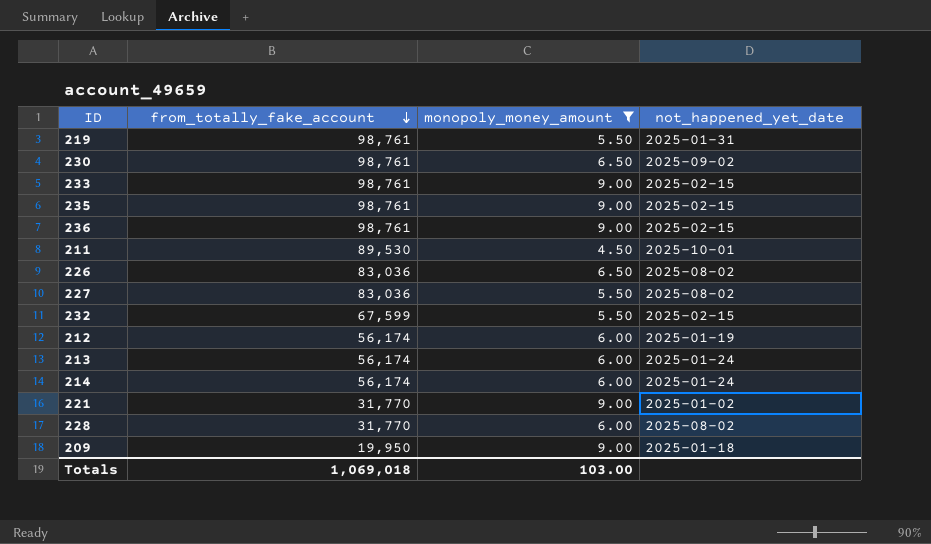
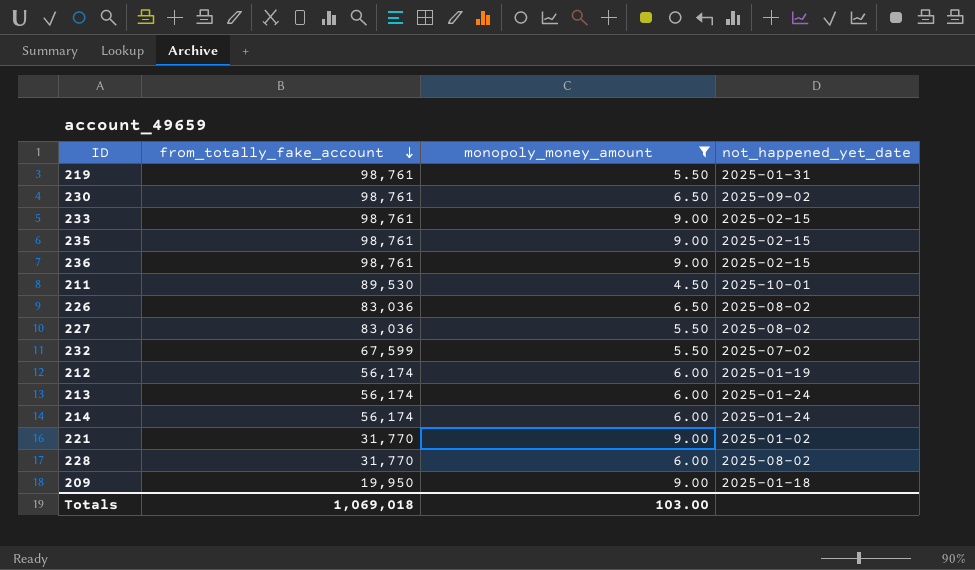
232 | not_happened_yet_date: 2025-02-15 -> 2025-07-02

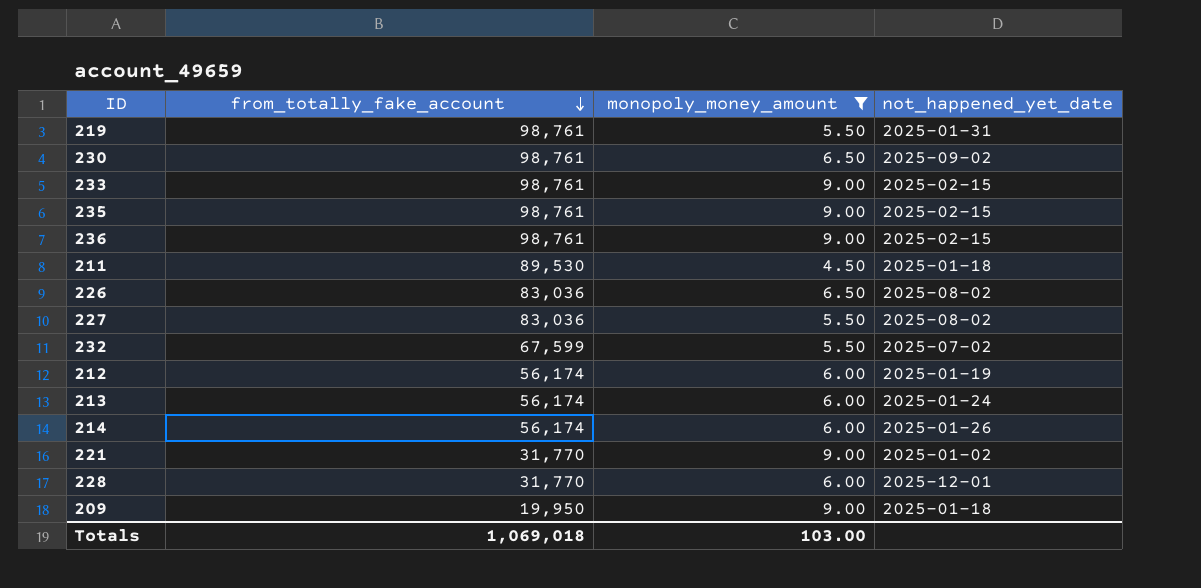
211 | not_happened_yet_date: 2025-10-01 -> 2025-01-18
214 | not_happened_yet_date: 2025-01-24 -> 2025-01-26
228 | not_happened_yet_date: 2025-08-02 -> 2025-12-01

